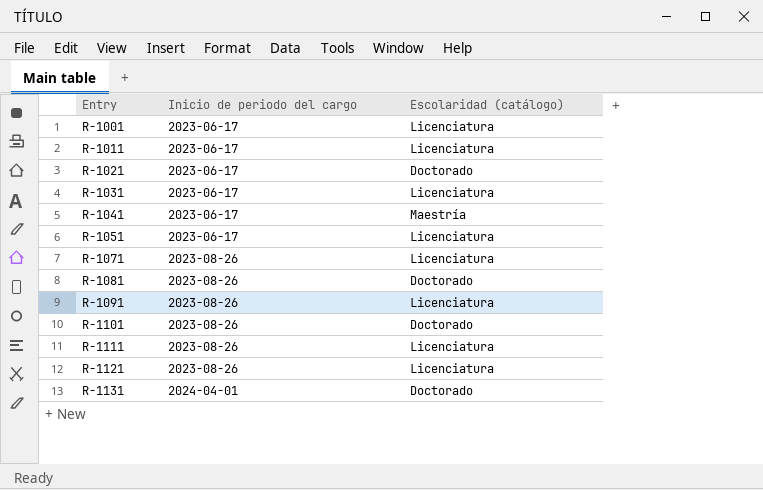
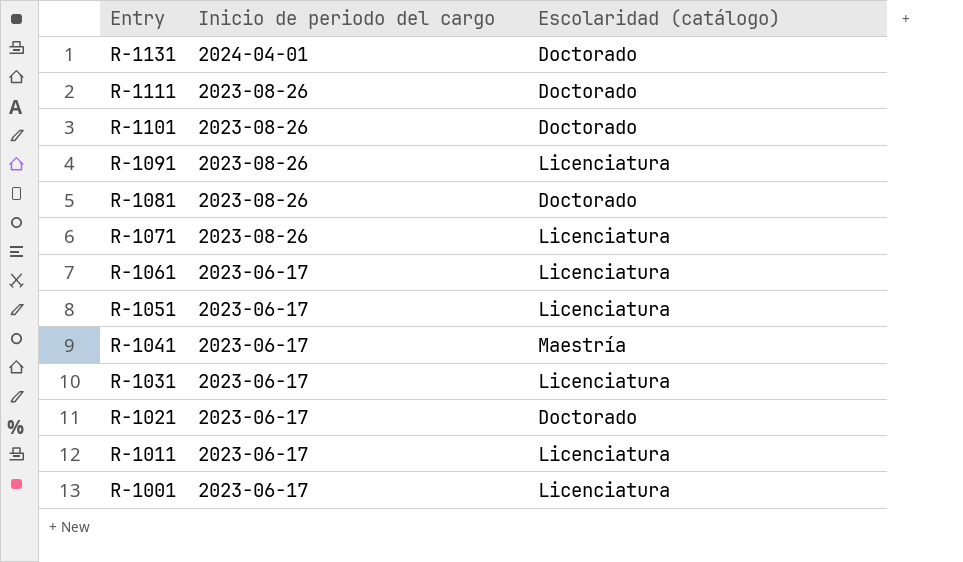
row order: Entry ascending -> Entry descending
row R-1121: 2023-08-26 | Licenciatura -> none
R-1111 | Escolaridad (catálogo): Licenciatura -> Doctorado
row R-1061: none -> 2023-06-17 | Licenciatura

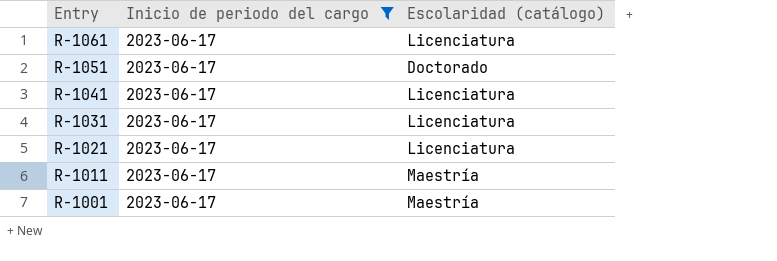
filter: none -> Inicio de periodo del cargo = 2023-06-17
R-1051 | Escolaridad (catálogo): Licenciatura -> Doctorado
R-1041 | Escolaridad (catálogo): Maestría -> Licenciatura
R-1021 | Escolaridad (catálogo): Doctorado -> Licenciatura
R-1011 | Escolaridad (catálogo): Licenciatura -> Maestría
R-1001 | Escolaridad (catálogo): Licenciatura -> Maestría

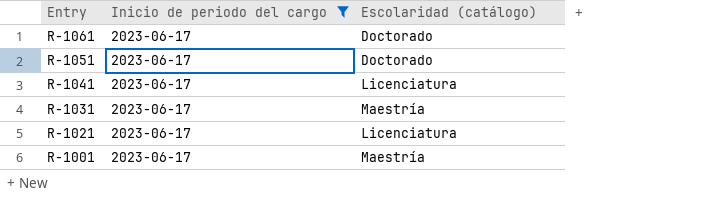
row R-1011: 2023-06-17 | Maestría -> none
R-1061 | Escolaridad (catálogo): Licenciatura -> Doctorado
R-1031 | Escolaridad (catálogo): Licenciatura -> Maestría

